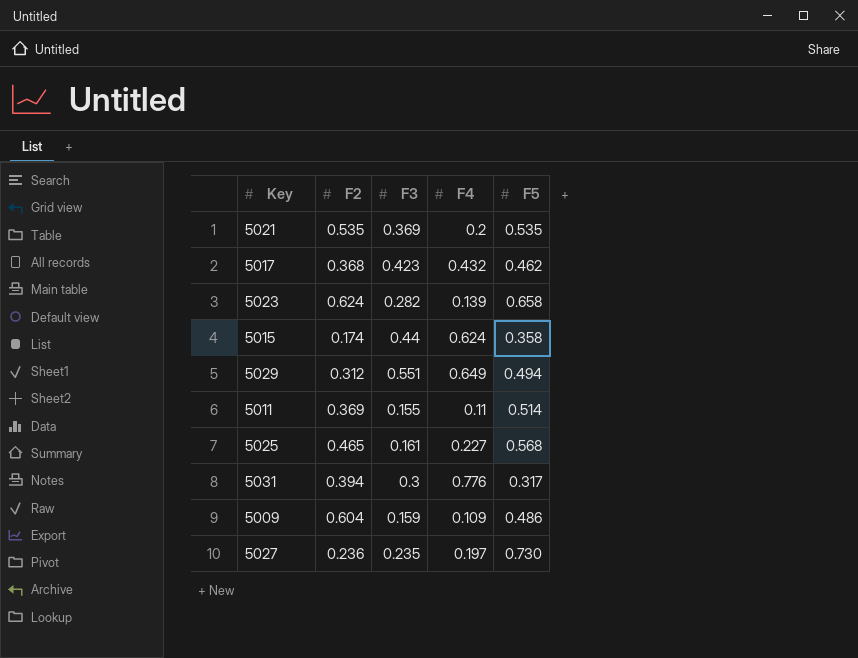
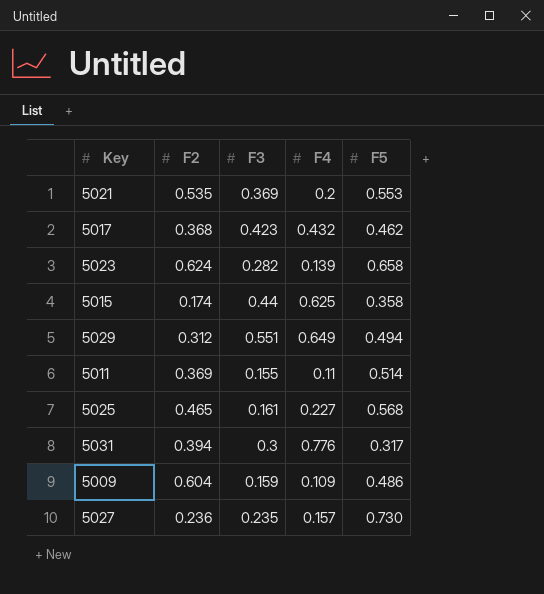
5021 | F5: 0.535 -> 0.553
5015 | F4: 0.624 -> 0.625
5027 | F4: 0.197 -> 0.157

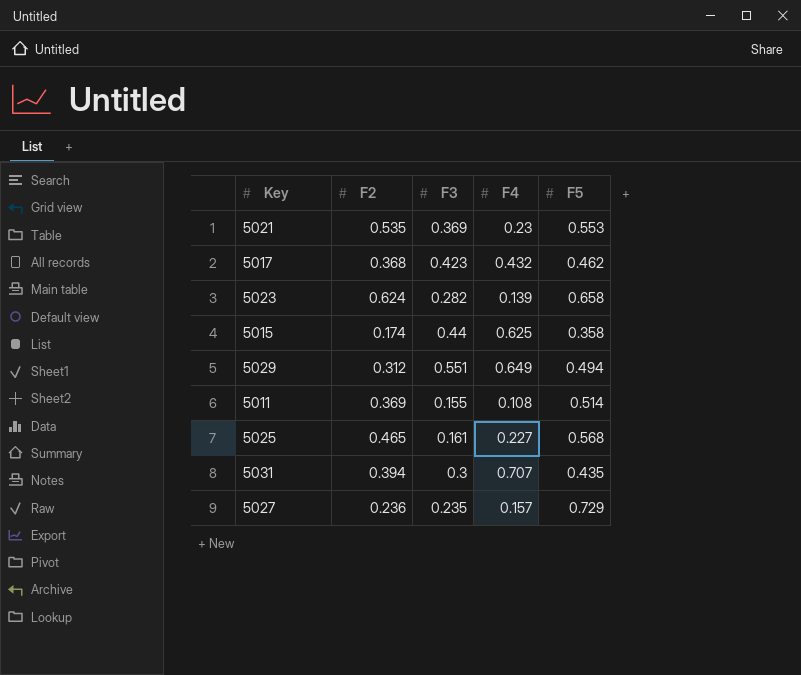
row 5009: 0.604 | 0.159 | 0.109 | 0.486 -> none
5021 | F4: 0.2 -> 0.23
5011 | F4: 0.11 -> 0.108
5031 | F4: 0.776 -> 0.707
5031 | F5: 0.317 -> 0.435
5027 | F5: 0.730 -> 0.729

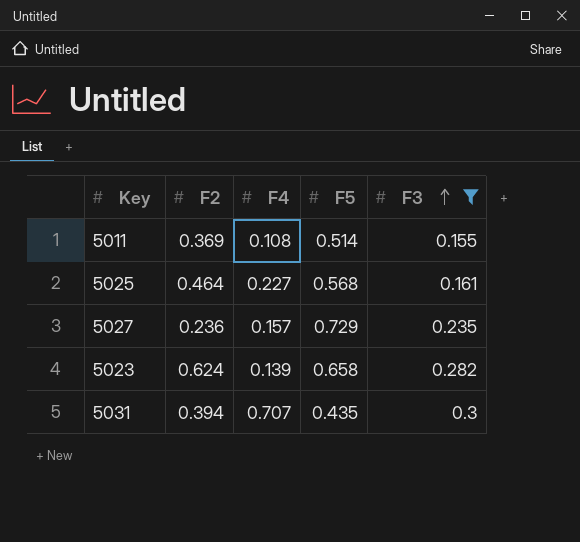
filter: none -> F3 <= 0.3
row order: none -> F3 ascending
column F3 | position: 3 -> 5
5025 | F2: 0.465 -> 0.464

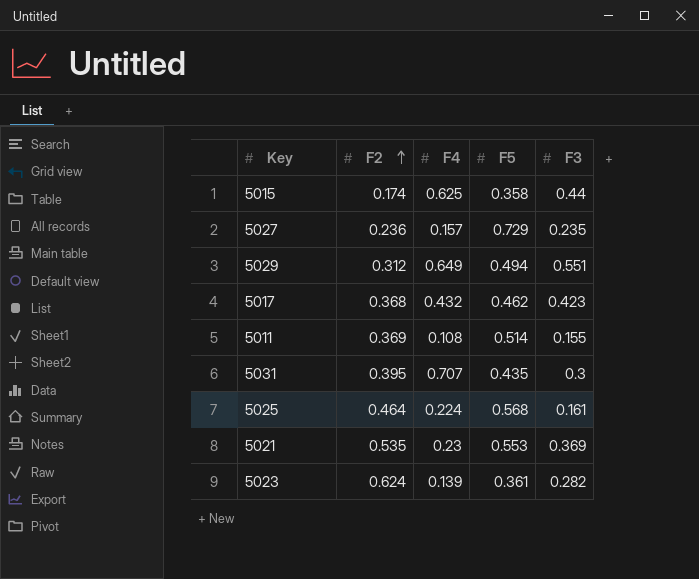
filter: F3 <= 0.3 -> none
row order: F3 ascending -> F2 ascending
5031 | F2: 0.394 -> 0.395
5025 | F4: 0.227 -> 0.224
5023 | F5: 0.658 -> 0.361

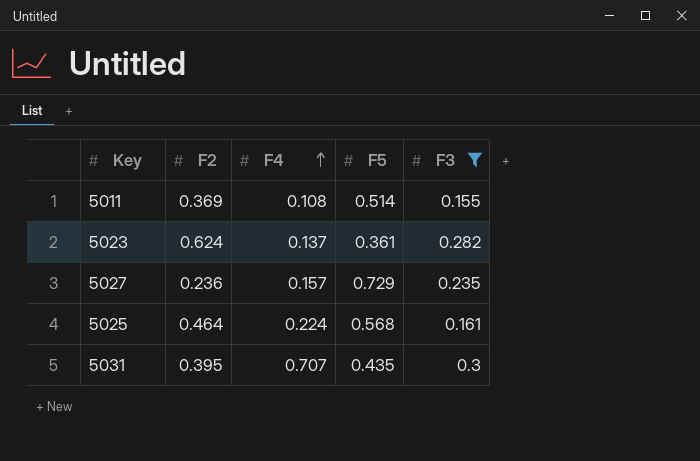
filter: none -> F3 <= 0.3
row order: F2 ascending -> F4 ascending
5023 | F4: 0.139 -> 0.137

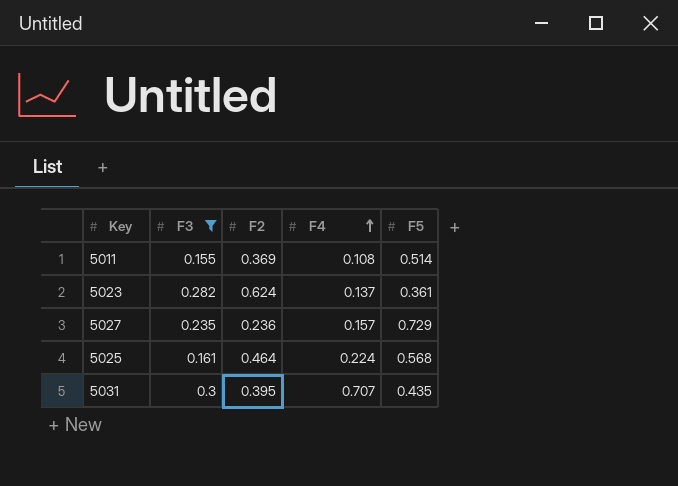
column F3 | position: 5 -> 2

